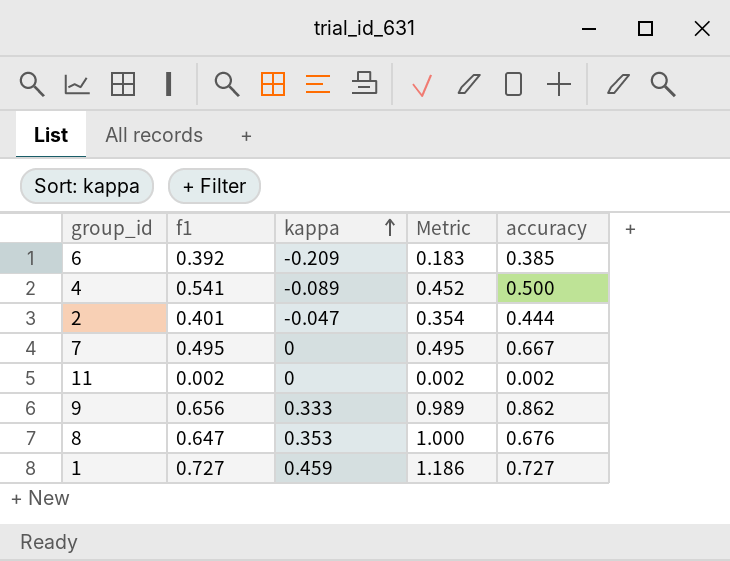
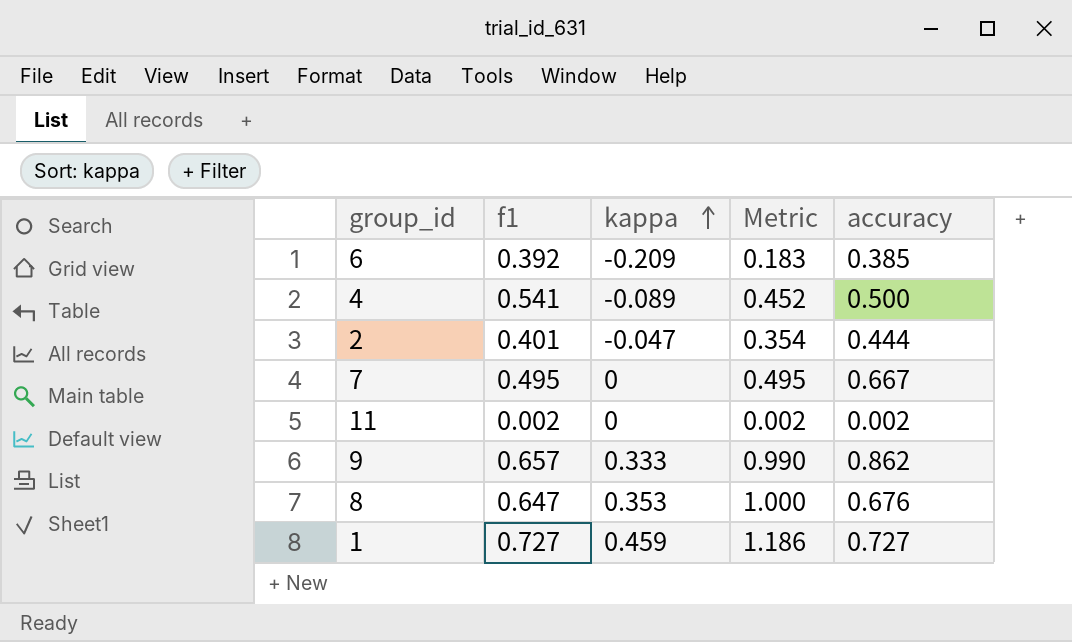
9 | f1: 0.656 -> 0.657
9 | Metric: 0.989 -> 0.990

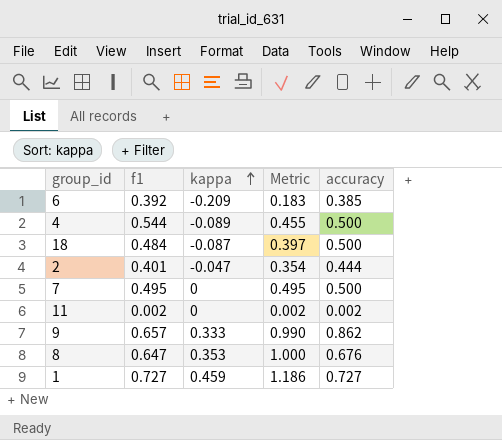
4 | f1: 0.541 -> 0.544
4 | Metric: 0.452 -> 0.455
row 18: none -> 0.484 | -0.087 | 0.397 | 0.500
7 | accuracy: 0.667 -> 0.500

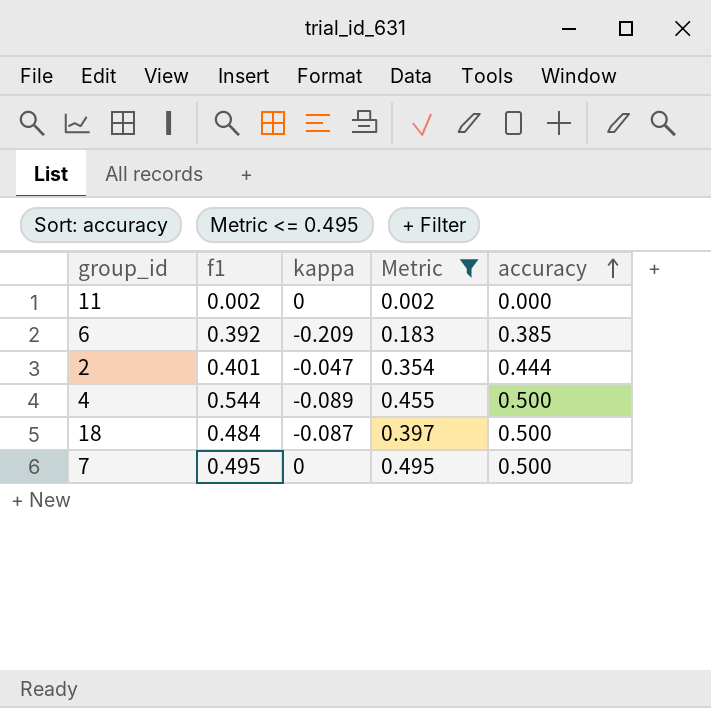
filter: none -> Metric <= 0.495
row order: kappa ascending -> accuracy ascending
11 | accuracy: 0.002 -> 0.000

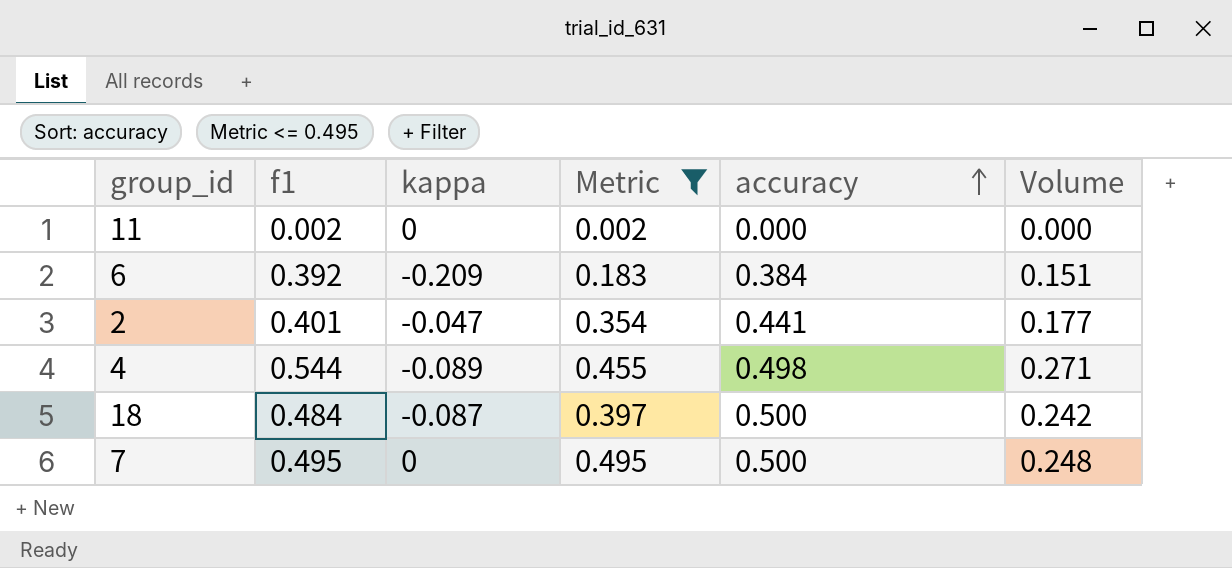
column Volume | formula: none -> [f1] * [accuracy]
6 | accuracy: 0.385 -> 0.384
2 | accuracy: 0.444 -> 0.441
4 | accuracy: 0.500 -> 0.498

